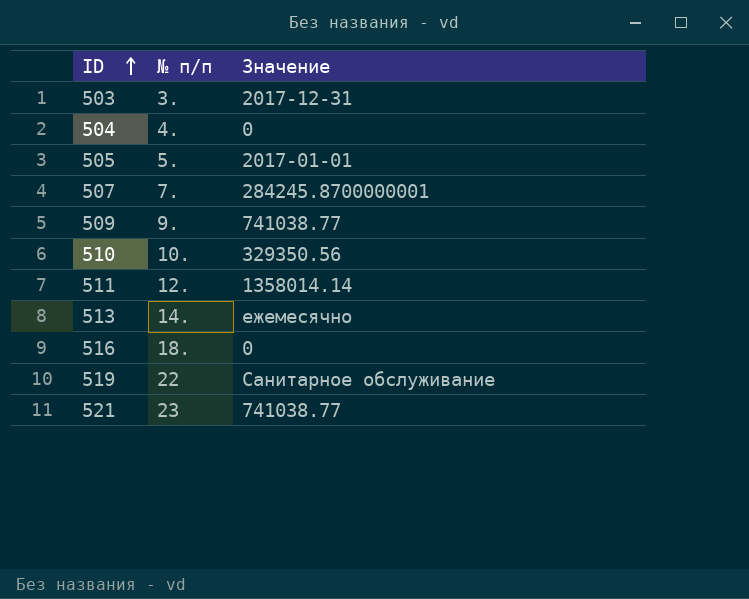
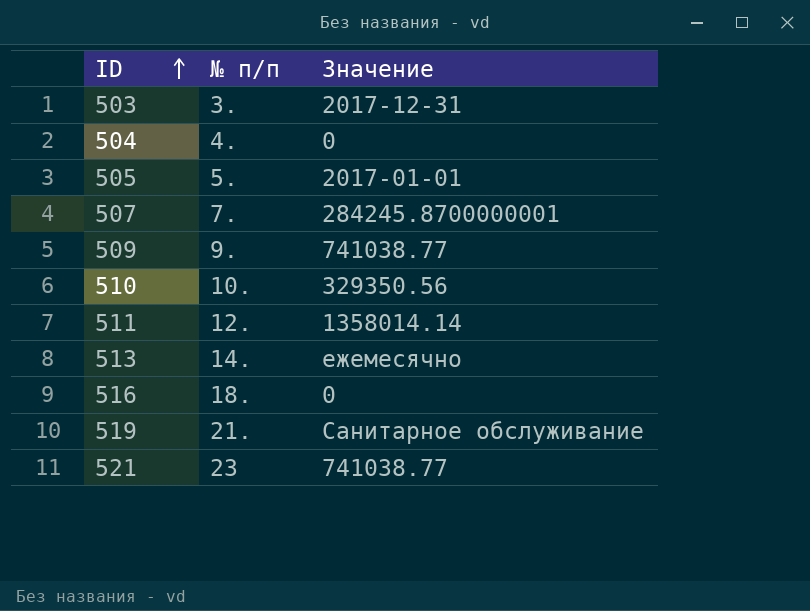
519 | № п/п: 22 -> 21.

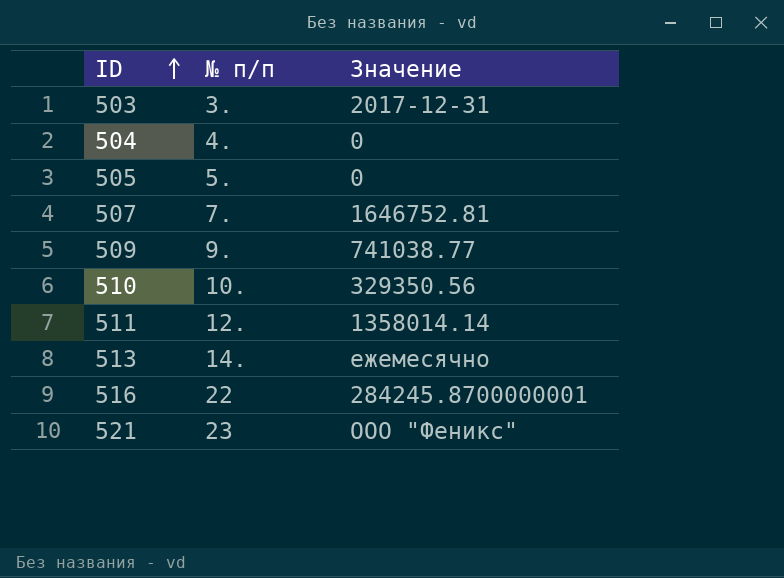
row 519: 21. | Санитарное обслуживание -> none
505 | Значение: 2017-01-01 -> 0
507 | Значение: 284245.8700000001 -> 1646752.81
516 | № п/п: 18. -> 22
516 | Значение: 0 -> 284245.8700000001
521 | Значение: 741038.77 -> ООО "Феникс"

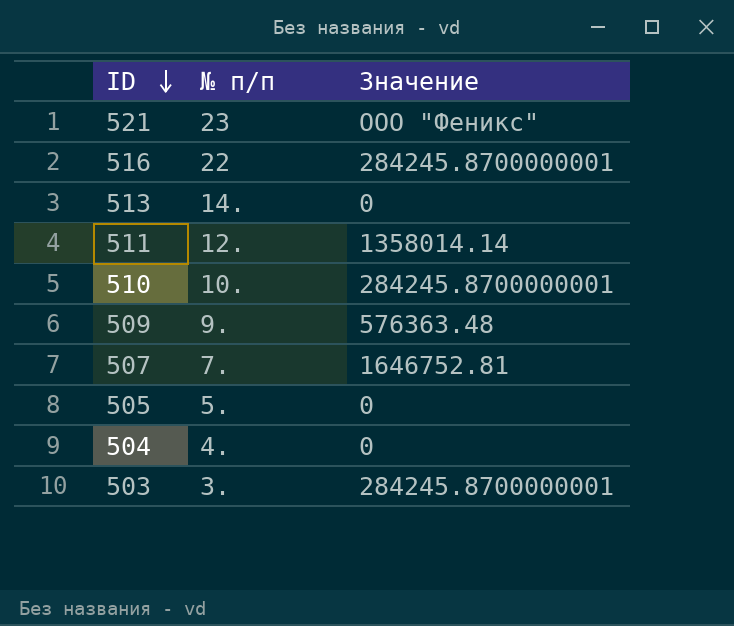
row order: ID ascending -> ID descending
513 | Значение: ежемесячно -> 0
510 | Значение: 329350.56 -> 284245.8700000001
509 | Значение: 741038.77 -> 576363.48
503 | Значение: 2017-12-31 -> 284245.8700000001

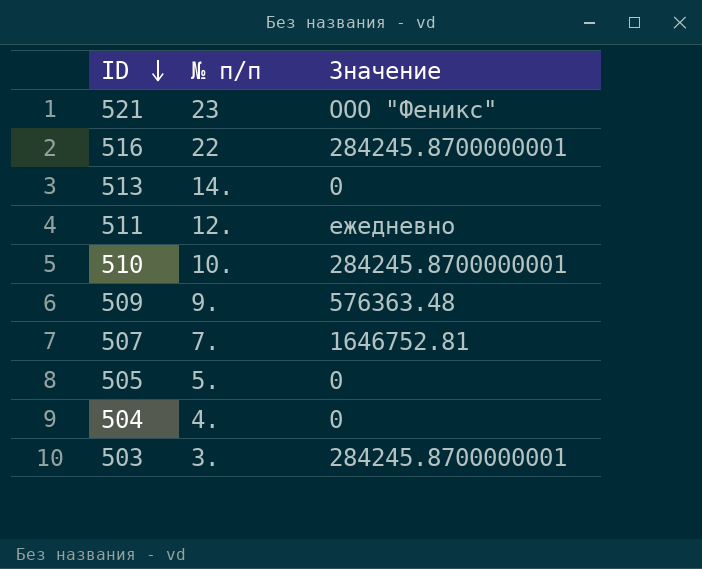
511 | Значение: 1358014.14 -> ежедневно

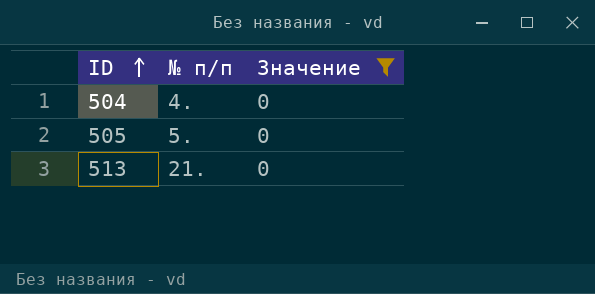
filter: none -> Значение = 0
row order: ID descending -> ID ascending
513 | № п/п: 14. -> 21.

